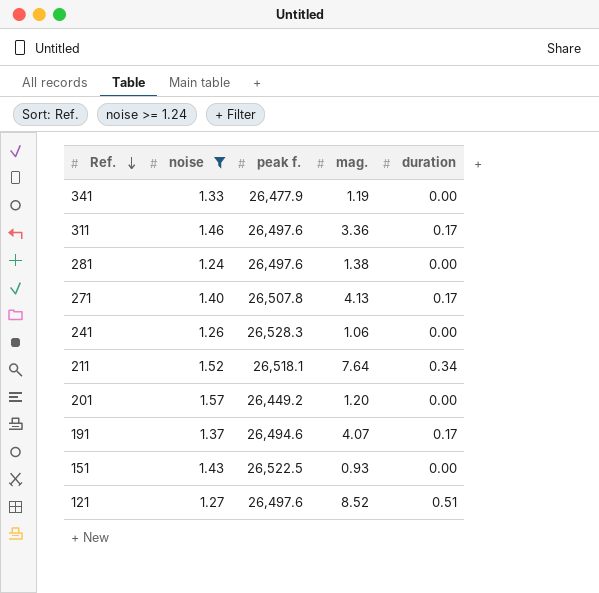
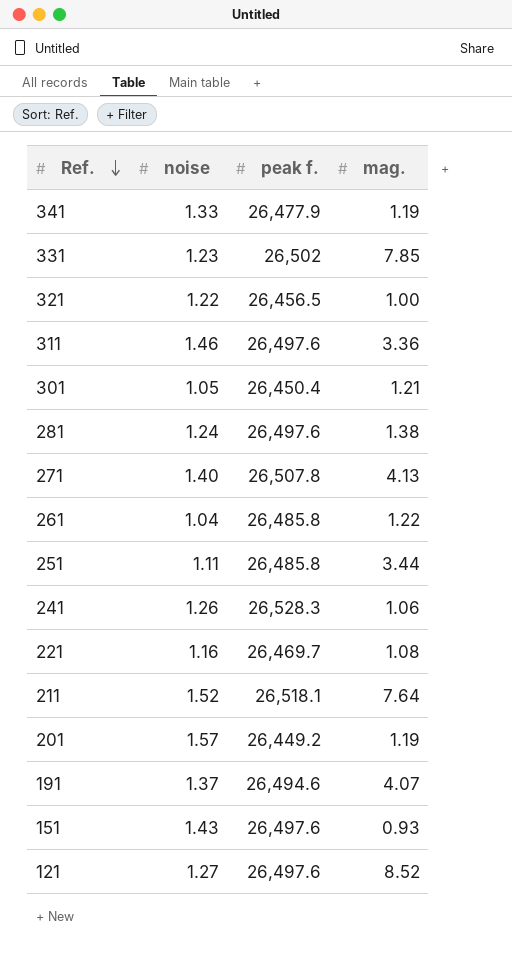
filter: noise >= 1.24 -> none
column duration | position: 5 -> none
201 | mag.: 1.20 -> 1.19
151 | peak f.: 26,522.5 -> 26,497.6

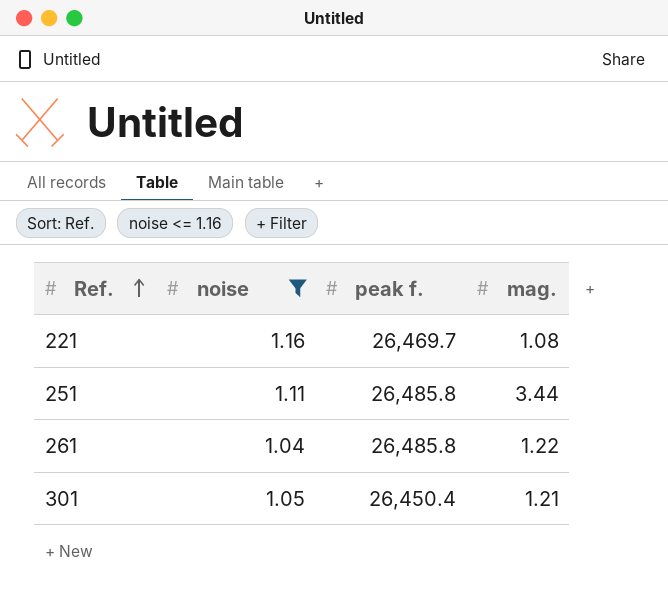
filter: none -> noise <= 1.16
row order: Ref. descending -> Ref. ascending

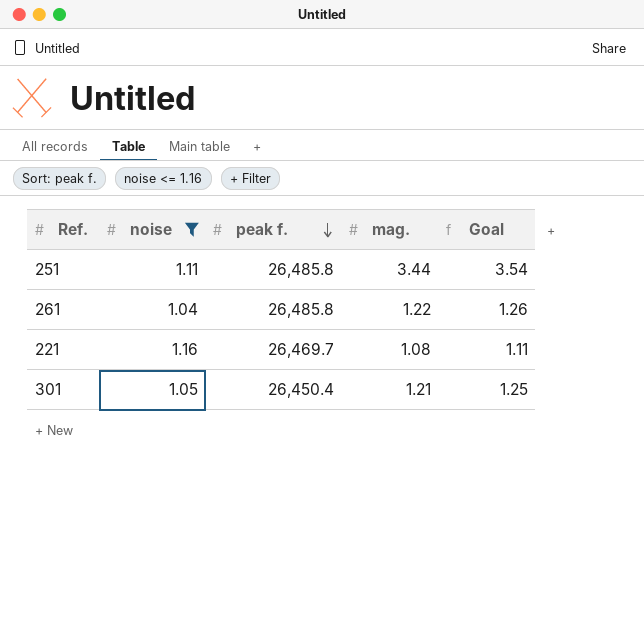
row order: Ref. ascending -> peak f. descending
column Goal | formula: none -> [mag.] * 1.03

